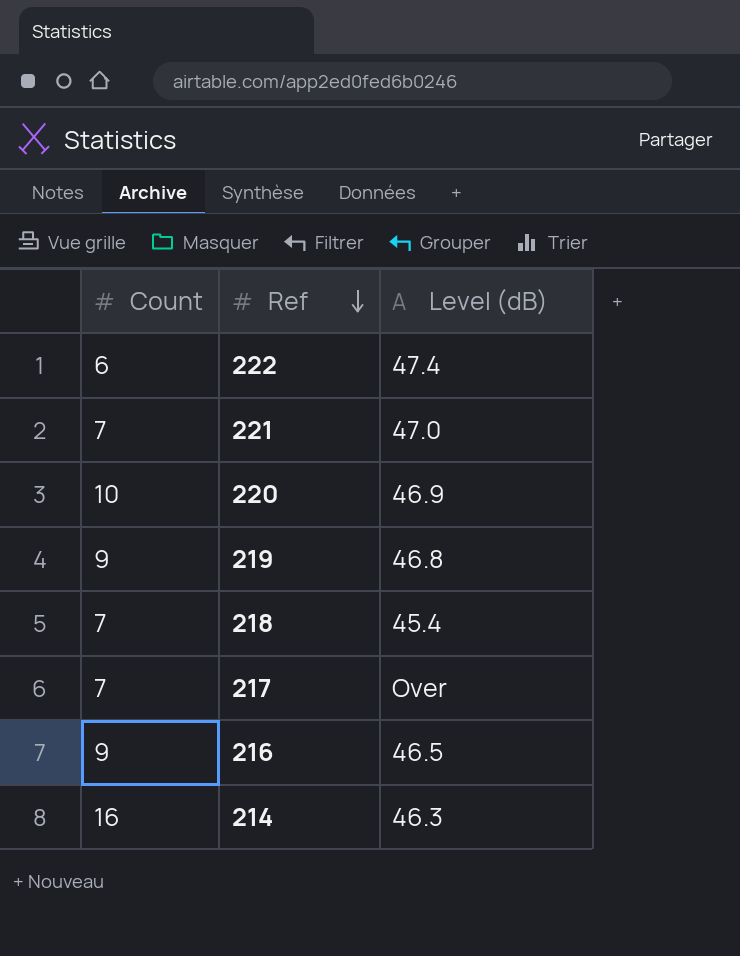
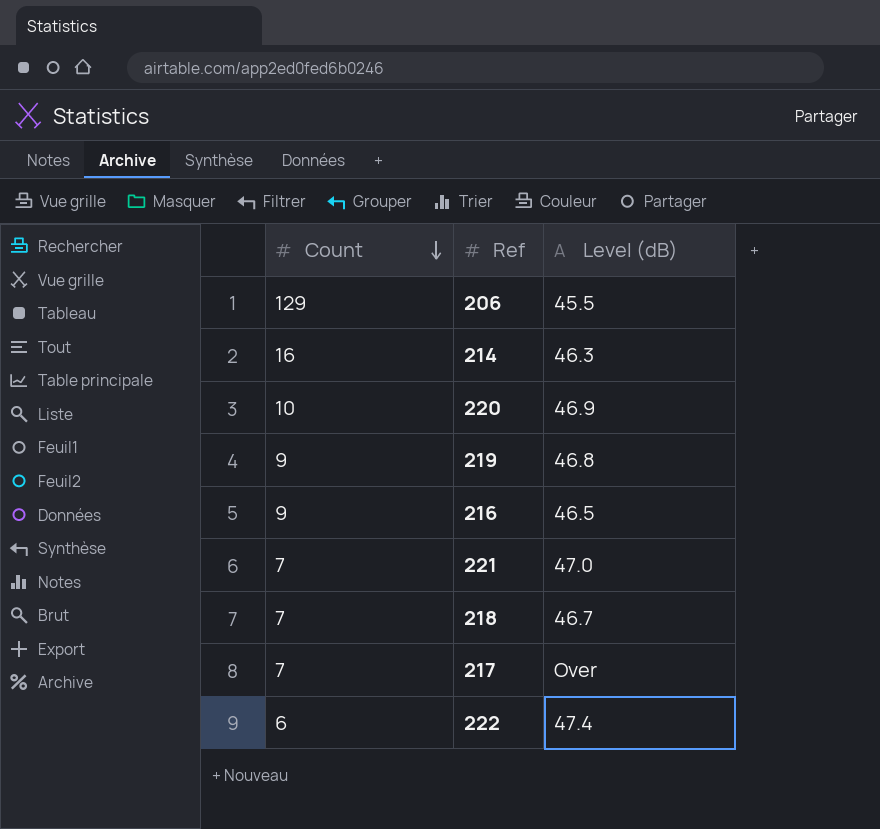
row order: Ref descending -> Count descending
row 206: none -> 129 | 45.5
218 | Level (dB): 45.4 -> 46.7

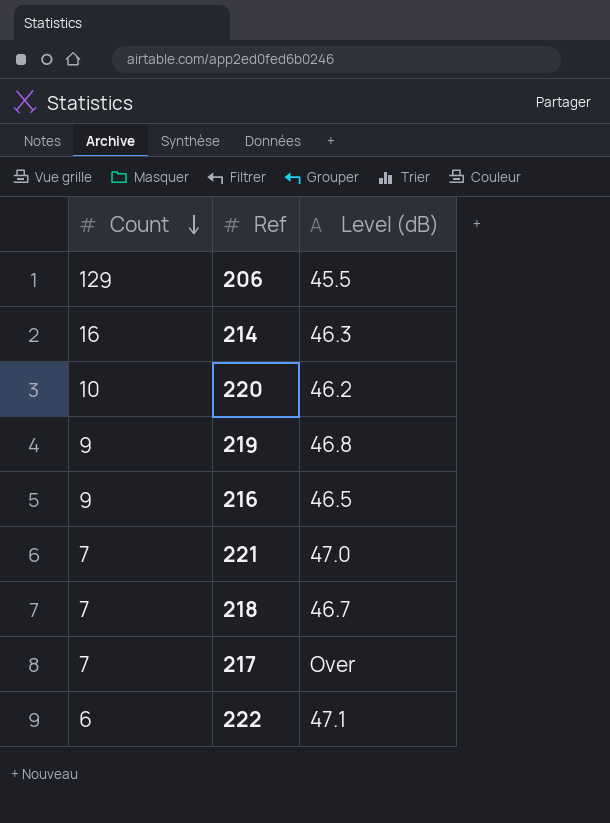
220 | Level (dB): 46.9 -> 46.2
222 | Level (dB): 47.4 -> 47.1

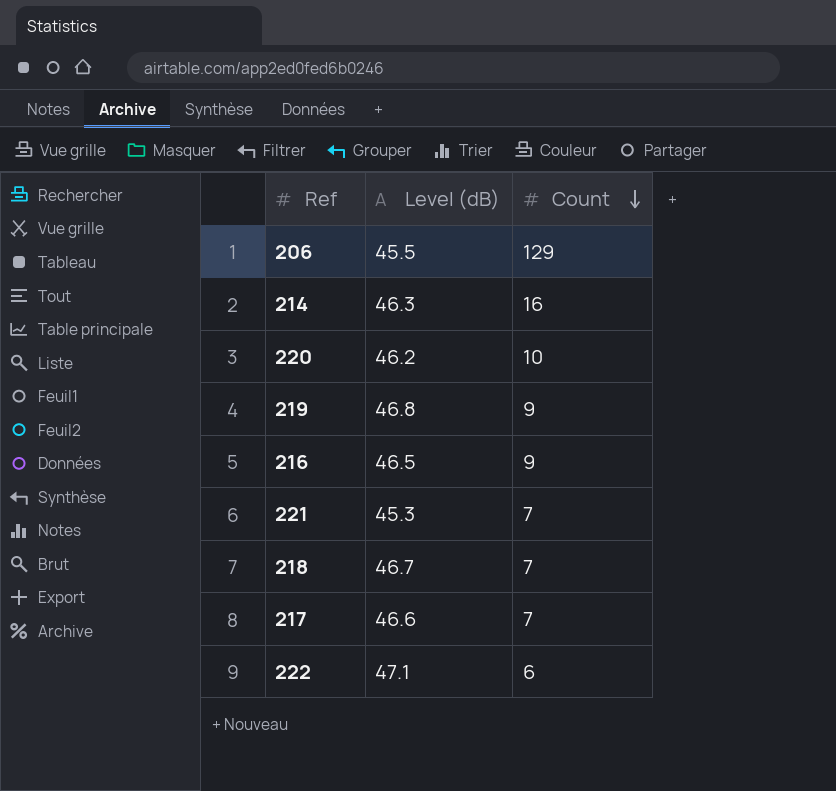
column Count | position: 1 -> 3
221 | Level (dB): 47.0 -> 45.3
217 | Level (dB): Over -> 46.6

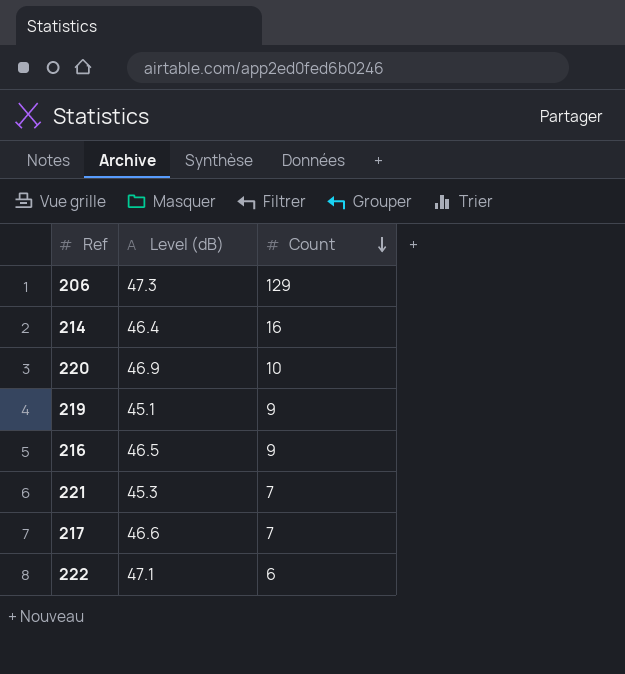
row 218: 46.7 | 7 -> none
206 | Level (dB): 45.5 -> 47.3
214 | Level (dB): 46.3 -> 46.4
220 | Level (dB): 46.2 -> 46.9
219 | Level (dB): 46.8 -> 45.1

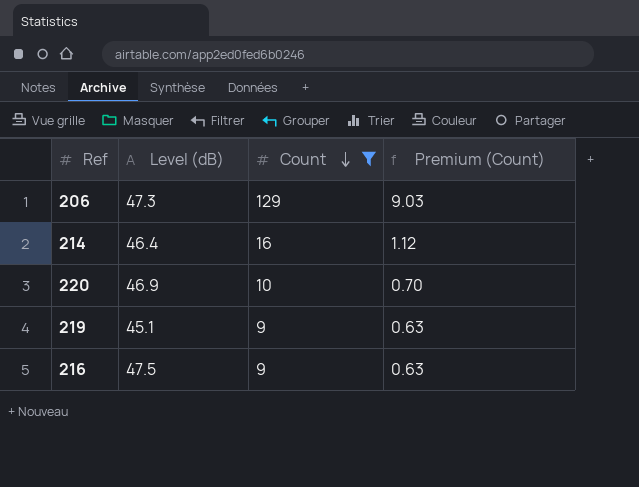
filter: none -> Count >= 9
column Premium (Count) | formula: none -> [Count] * 0.07
216 | Level (dB): 46.5 -> 47.5

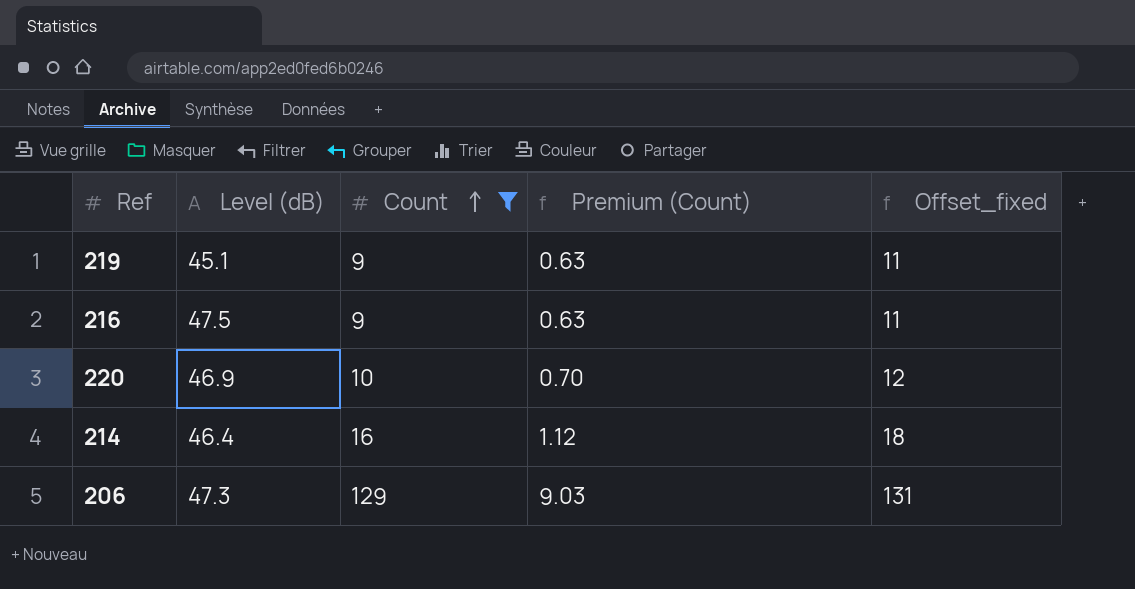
row order: Count descending -> Count ascending
column Offset_fixed | formula: none -> [Count] + 2

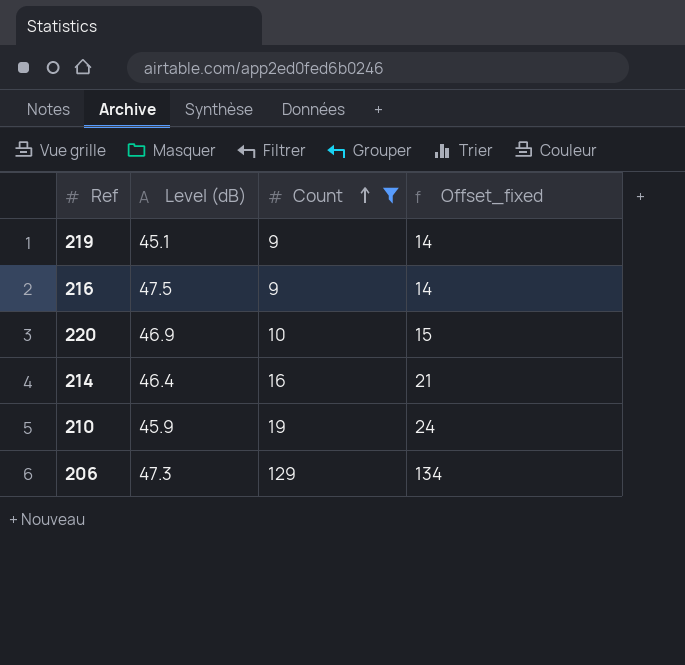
column Premium (Count) | formula: [Count] * 0.07 -> none
column Offset_fixed | formula: [Count] + 2 -> [Count] + 5
row 210: none -> 45.9 | 19 | 24

